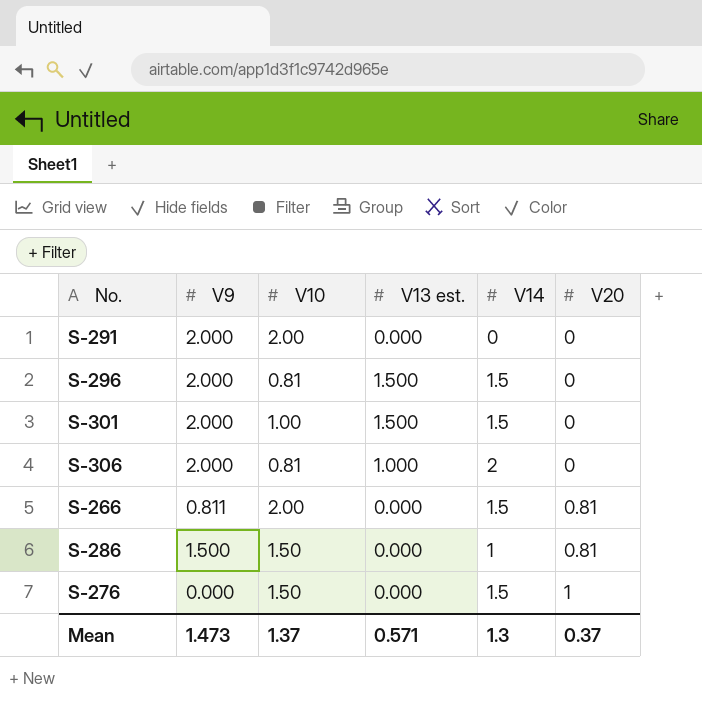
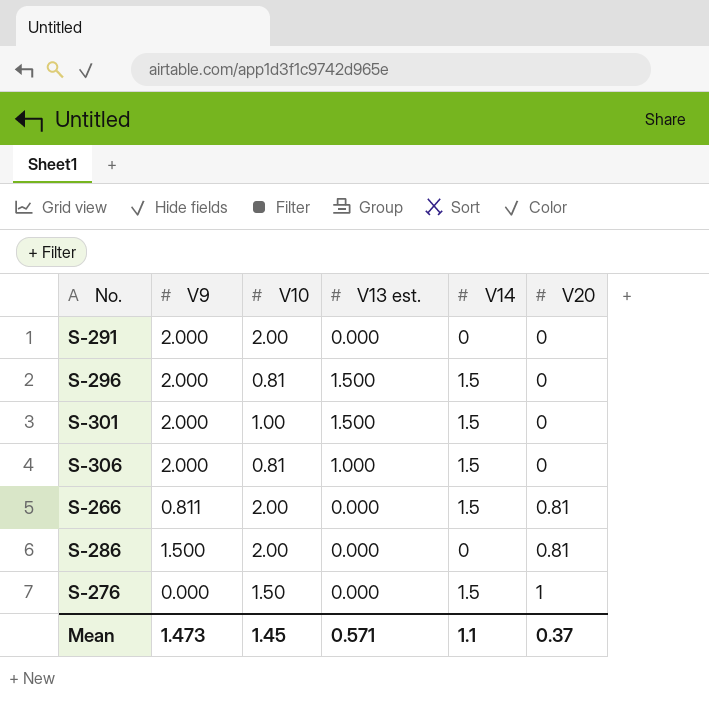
S-306 | V14: 2 -> 1.5
S-286 | V10: 1.50 -> 2.00
S-286 | V14: 1 -> 0
Mean | V10: 1.37 -> 1.45
Mean | V14: 1.3 -> 1.1

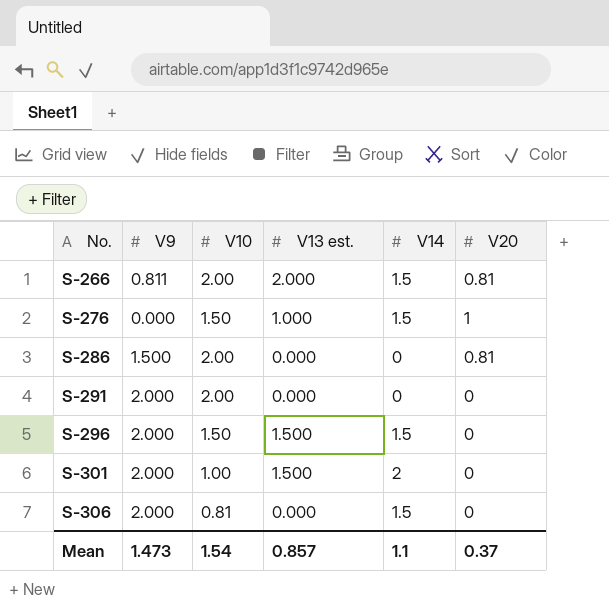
row order: V20 ascending -> No. ascending
S-266 | V13 est.: 0.000 -> 2.000
S-276 | V13 est.: 0.000 -> 1.000
S-296 | V10: 0.81 -> 1.50
S-301 | V14: 1.5 -> 2
S-306 | V13 est.: 1.000 -> 0.000
Mean | V10: 1.45 -> 1.54
Mean | V13 est.: 0.571 -> 0.857

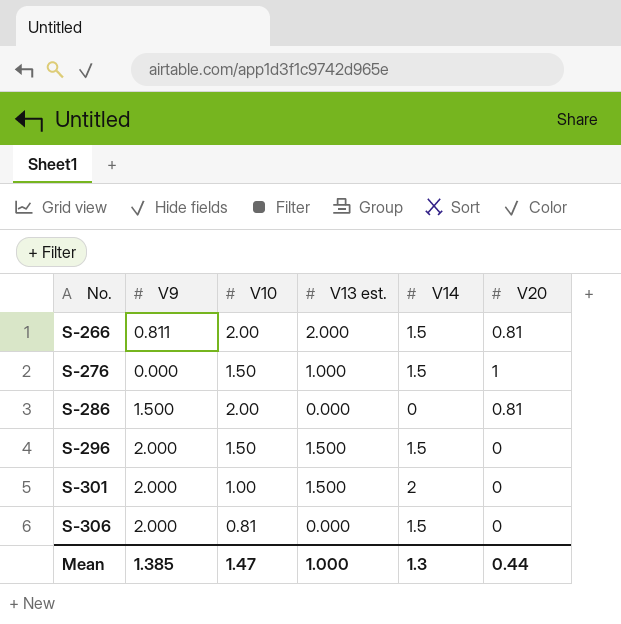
row S-291: 2.000 | 2.00 | 0.000 | 0 | 0 -> none
Mean | V9: 1.473 -> 1.385
Mean | V10: 1.54 -> 1.47
Mean | V13 est.: 0.857 -> 1.000
Mean | V14: 1.1 -> 1.3
Mean | V20: 0.37 -> 0.44

